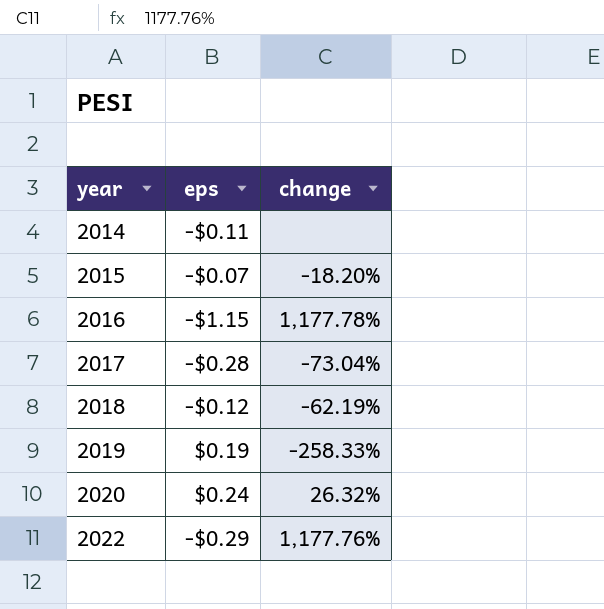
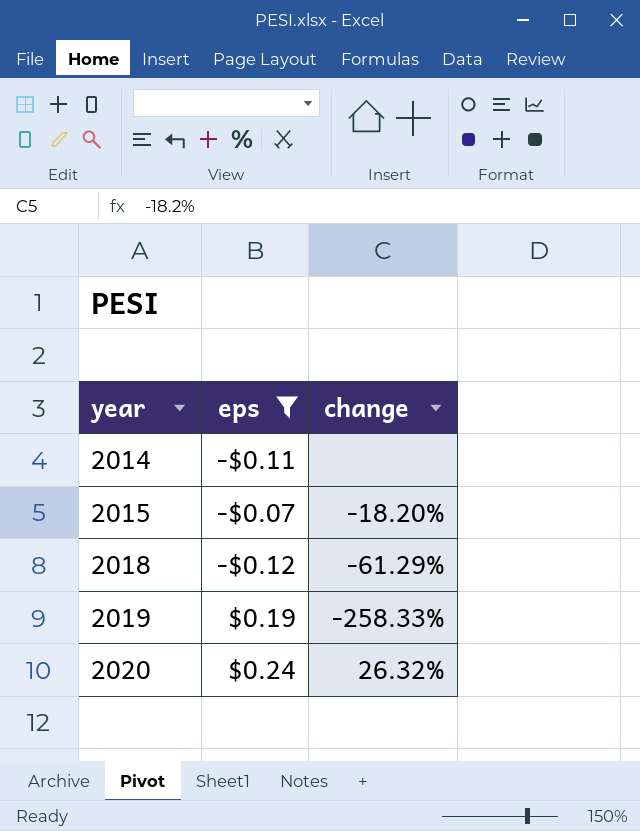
filter: none -> eps >= -$0.12
2018 | change: -62.19% -> -61.29%

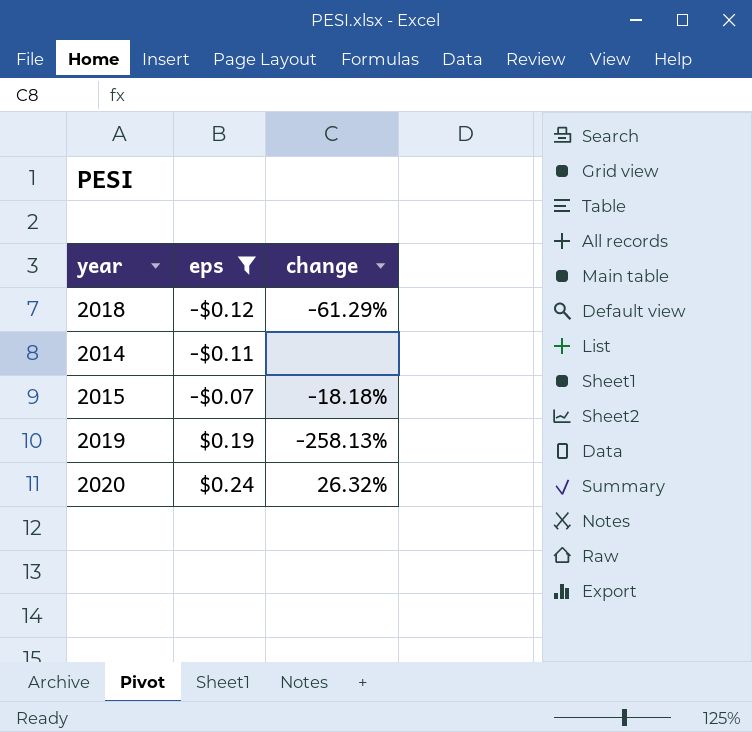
row order: year ascending -> eps ascending
2015 | change: -18.20% -> -18.18%
2019 | change: -258.33% -> -258.13%

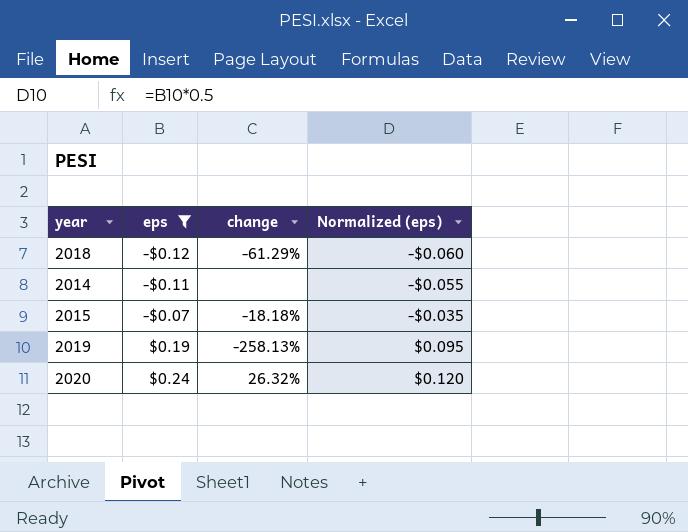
column Normalized (eps) | formula: none -> [eps] * 0.5

